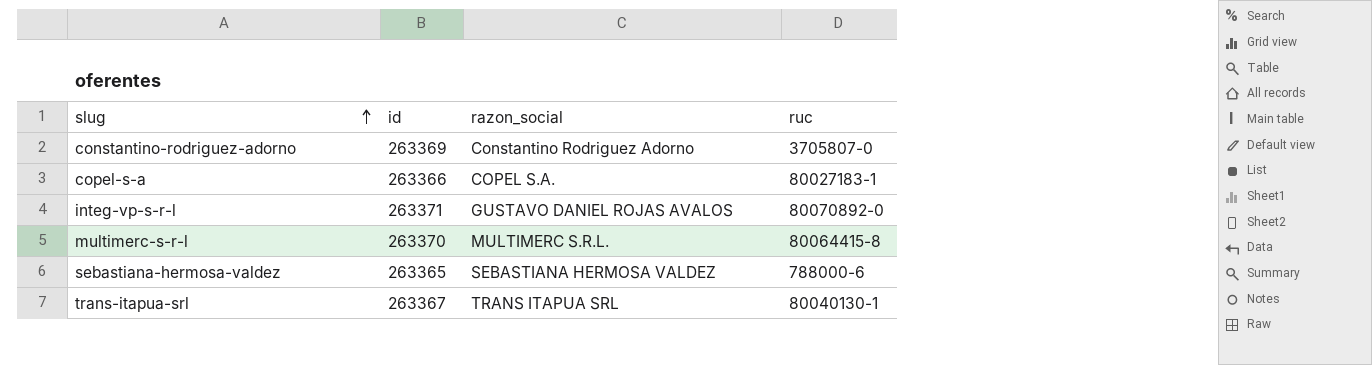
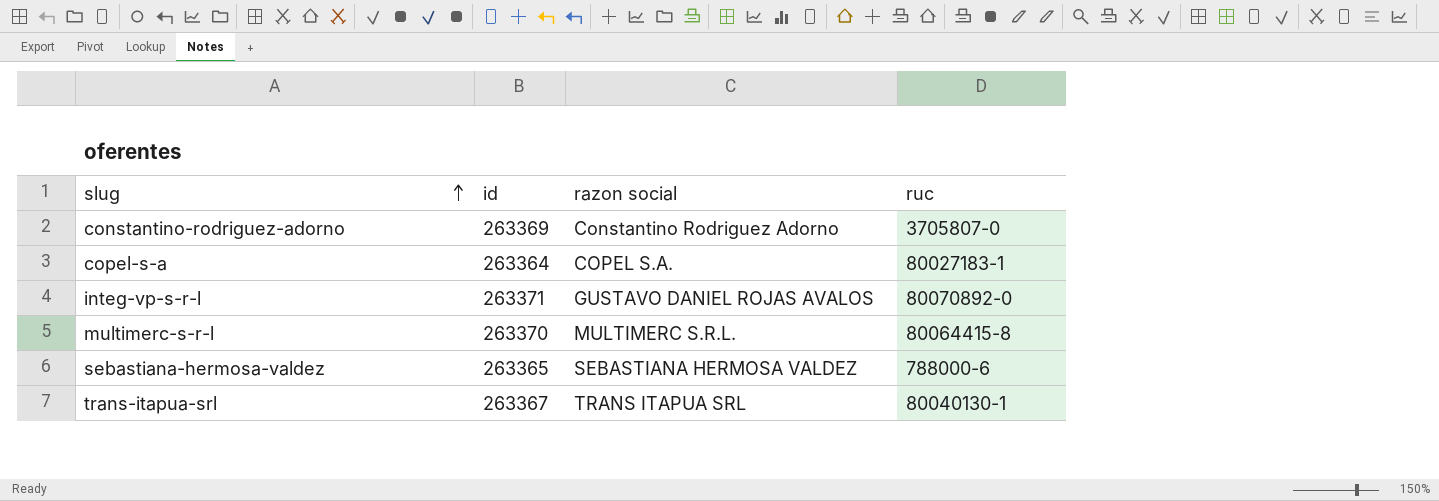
column name: razon_social -> razon social
copel-s-a | id: 263366 -> 263364

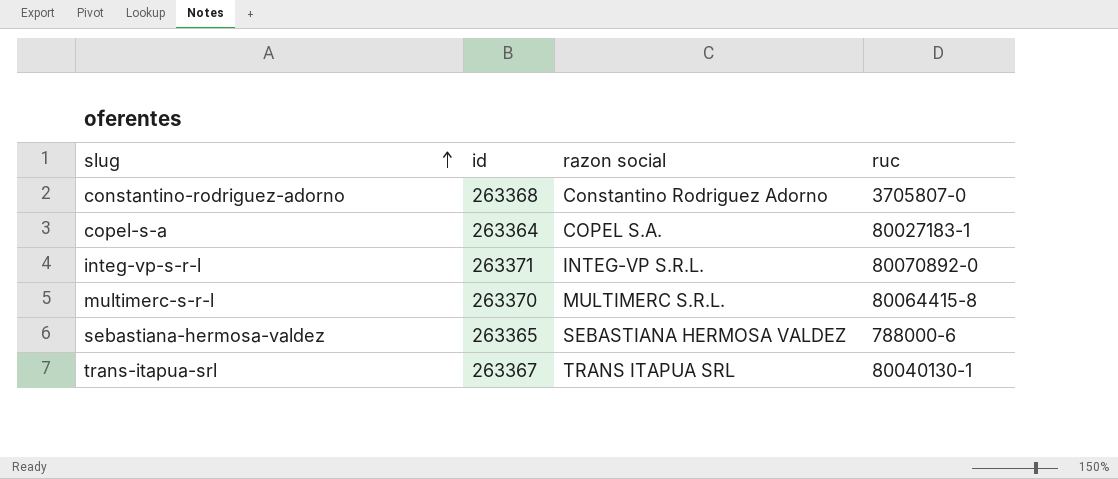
constantino-rodriguez-adorno | id: 263369 -> 263368
integ-vp-s-r-l | razon social: GUSTAVO DANIEL ROJAS AVALOS -> INTEG-VP S.R.L.

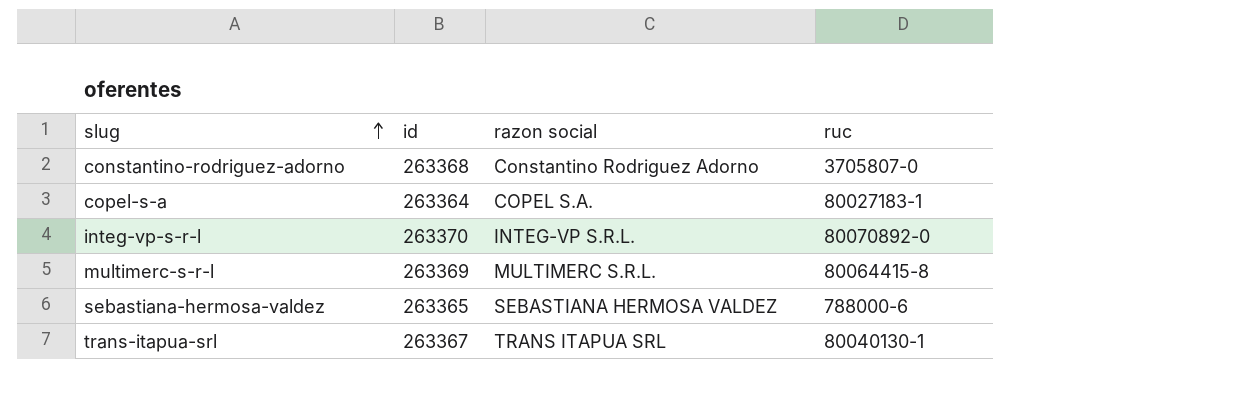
integ-vp-s-r-l | id: 263371 -> 263370
multimerc-s-r-l | id: 263370 -> 263369

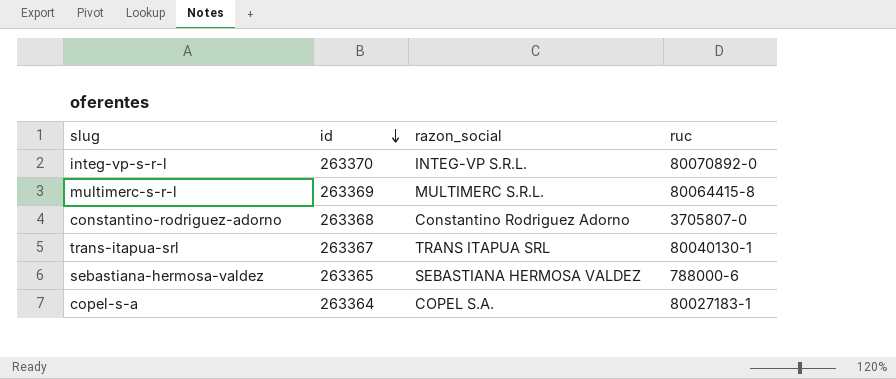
row order: slug ascending -> id descending
column name: razon social -> razon_social

